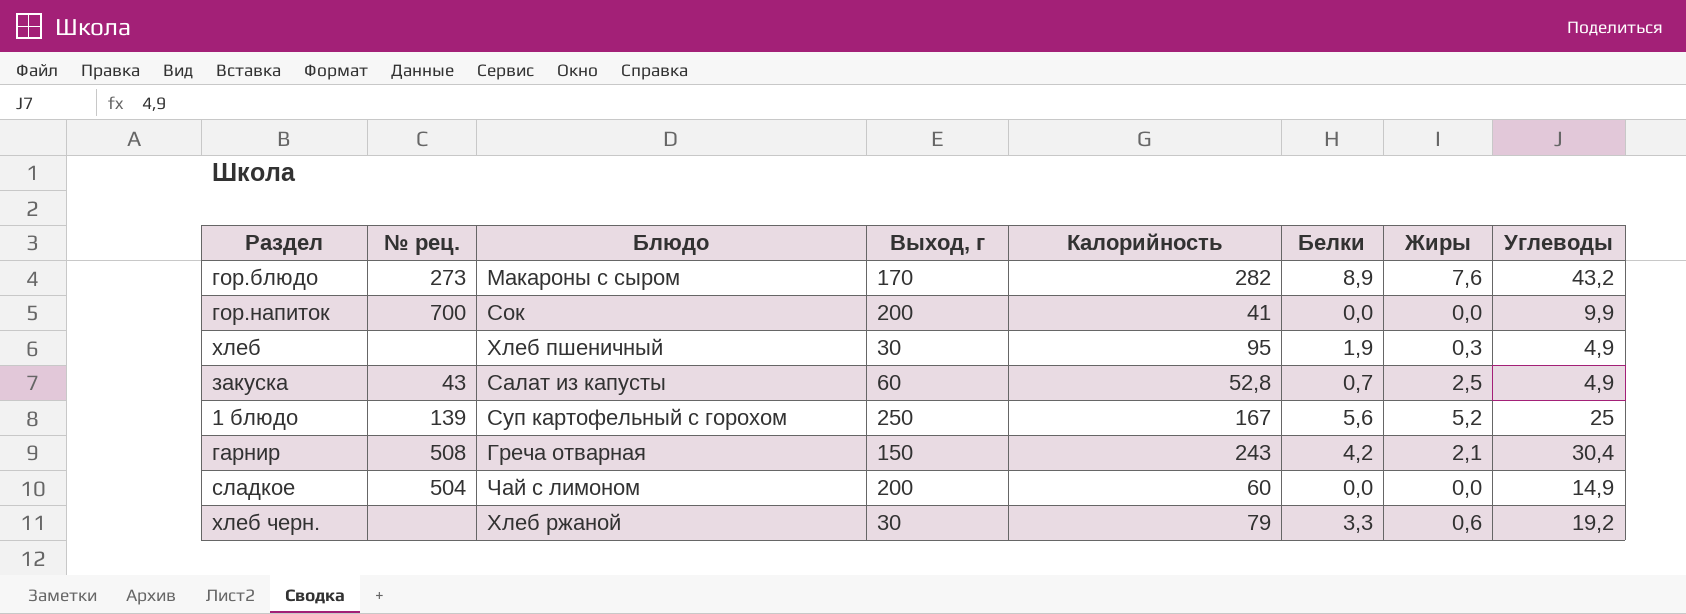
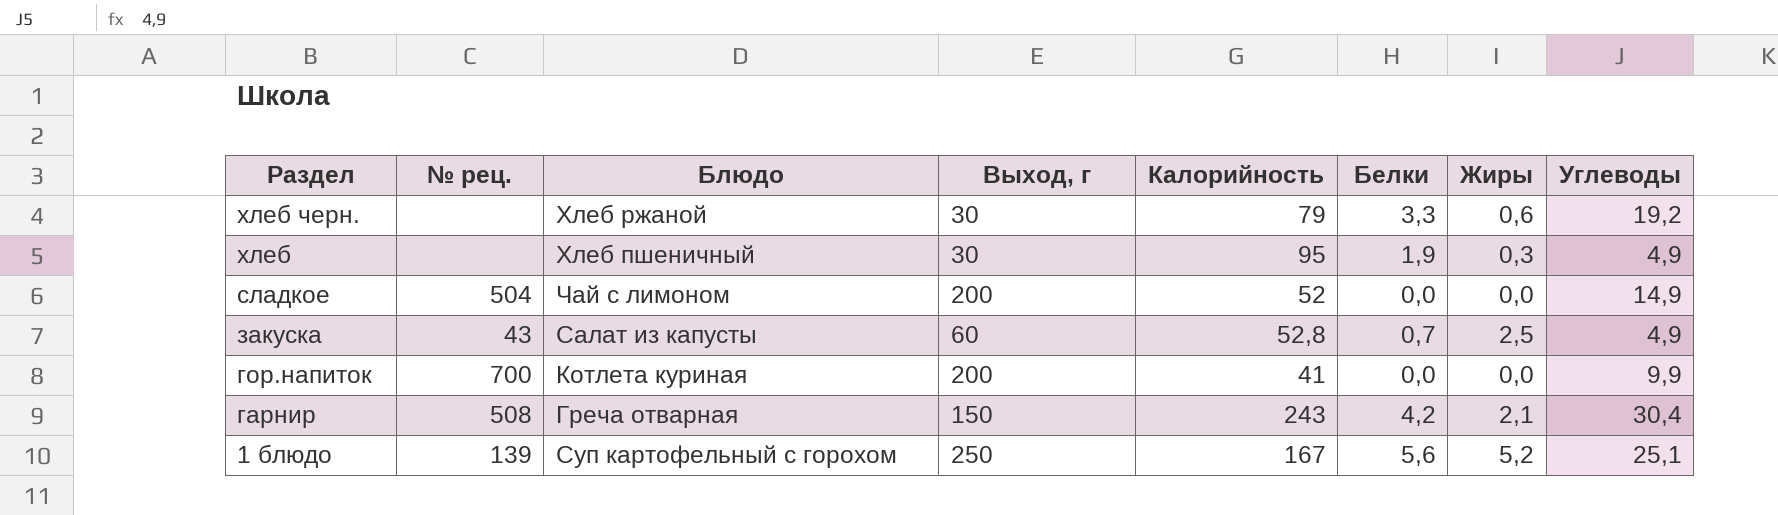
row order: none -> Раздел descending
row гор.блюдо: 273 | Макароны с сыром | 170 | 282 | 8,9 | 7,6 | 43,2 -> none
сладкое | Калорийность: 60 -> 52
гор.напиток | Блюдо: Сок -> Котлета куриная
1 блюдо | Углеводы: 25 -> 25,1

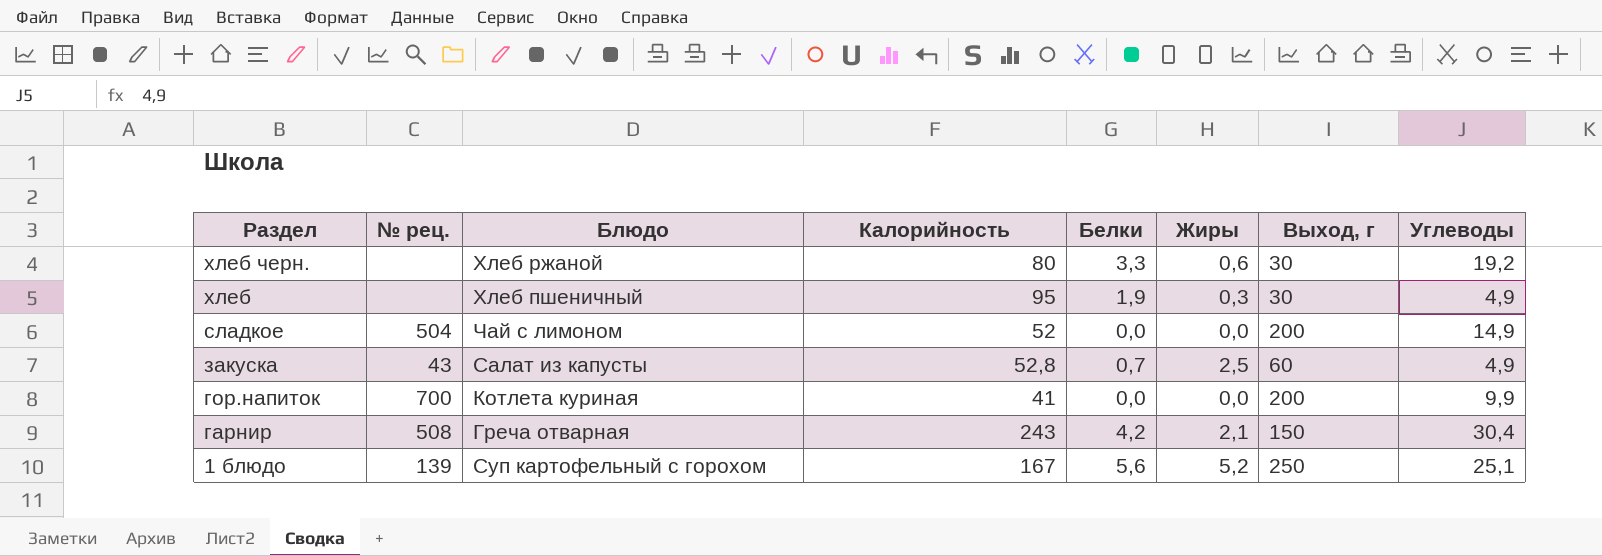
column Выход, г | position: 4 -> 7
хлеб черн. | Калорийность: 79 -> 80

